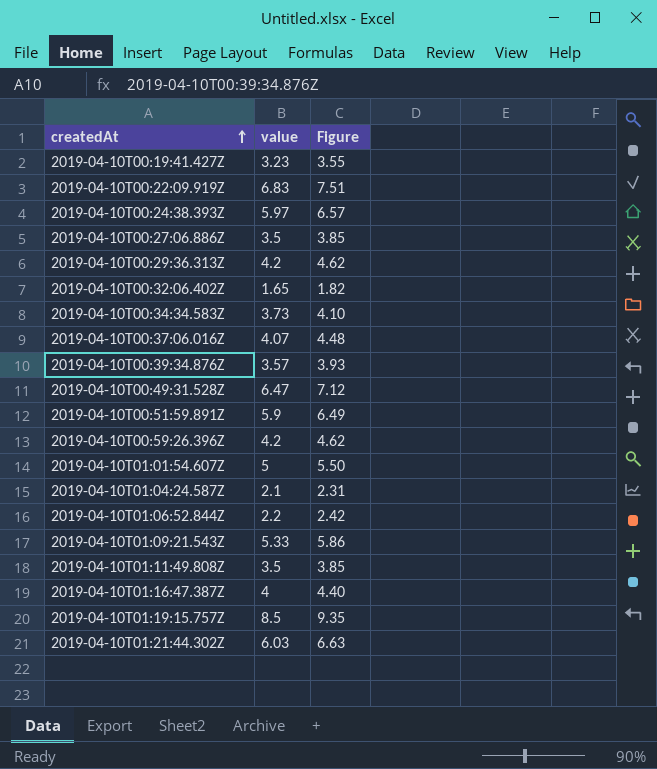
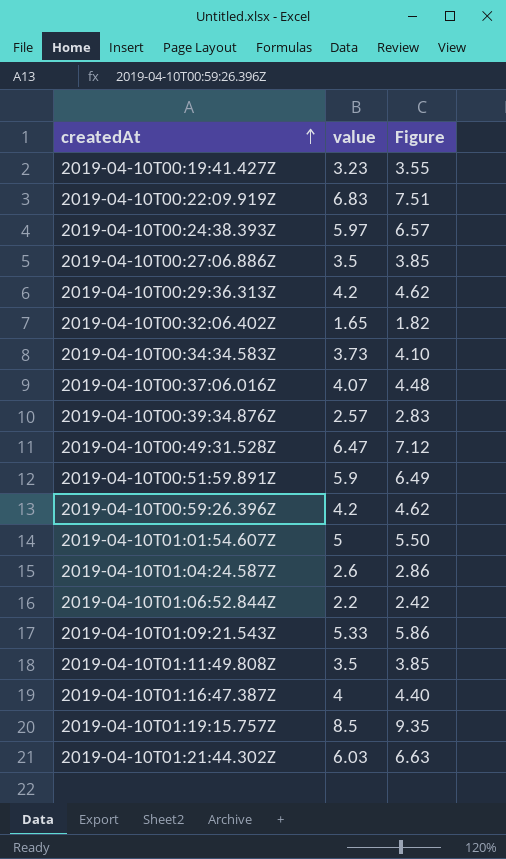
2019-04-10T00:39:34.876Z | value: 3.57 -> 2.57
2019-04-10T00:39:34.876Z | Figure: 3.93 -> 2.83
2019-04-10T01:04:24.587Z | value: 2.1 -> 2.6
2019-04-10T01:04:24.587Z | Figure: 2.31 -> 2.86

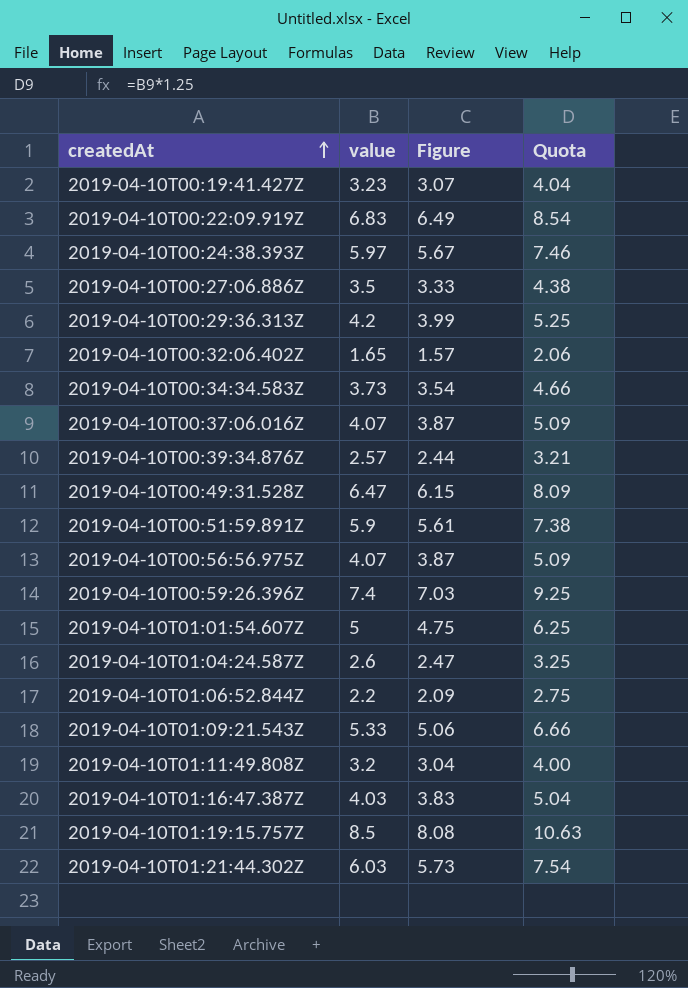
column Figure | formula: [value] * 1.1 -> [value] * 0.95
column Quota | formula: none -> [value] * 1.25
row 2019-04-10T00:56:56.975Z: none -> 4.07 | 3.87 | 5.09
2019-04-10T00:59:26.396Z | value: 4.2 -> 7.4
2019-04-10T01:11:49.808Z | value: 3.5 -> 3.2
2019-04-10T01:16:47.387Z | value: 4 -> 4.03

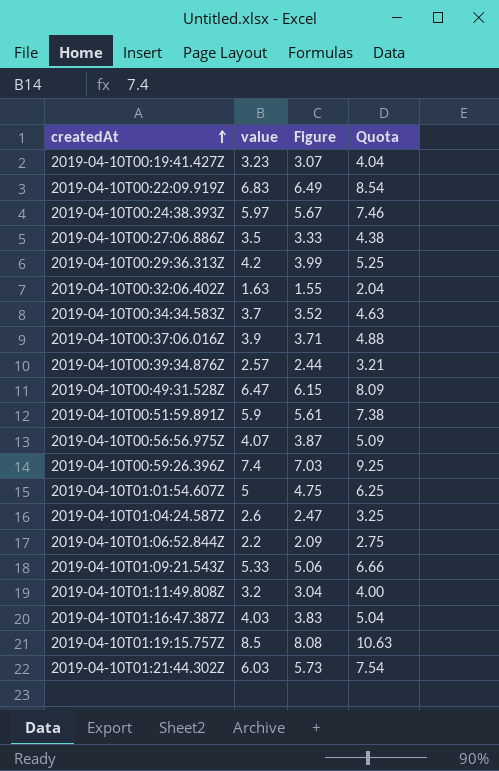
2019-04-10T00:32:06.402Z | value: 1.65 -> 1.63
2019-04-10T00:32:06.402Z | Figure: 1.57 -> 1.55
2019-04-10T00:32:06.402Z | Quota: 2.06 -> 2.04
2019-04-10T00:34:34.583Z | value: 3.73 -> 3.7
2019-04-10T00:34:34.583Z | Figure: 3.54 -> 3.52
2019-04-10T00:34:34.583Z | Quota: 4.66 -> 4.63
2019-04-10T00:37:06.016Z | value: 4.07 -> 3.9
2019-04-10T00:37:06.016Z | Figure: 3.87 -> 3.71
2019-04-10T00:37:06.016Z | Quota: 5.09 -> 4.88

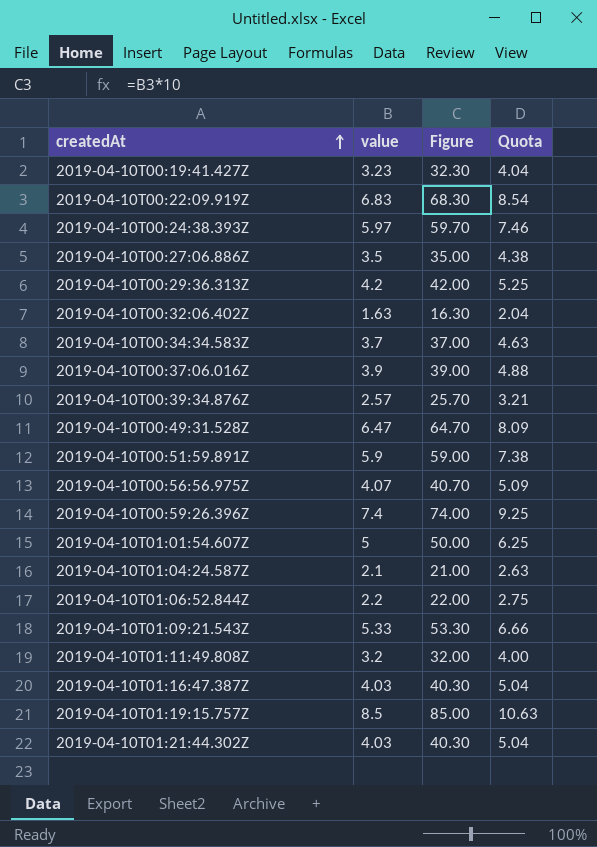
column Figure | formula: [value] * 0.95 -> [value] * 10
2019-04-10T01:04:24.587Z | value: 2.6 -> 2.1
2019-04-10T01:04:24.587Z | Quota: 3.25 -> 2.63
2019-04-10T01:21:44.302Z | value: 6.03 -> 4.03
2019-04-10T01:21:44.302Z | Quota: 7.54 -> 5.04

